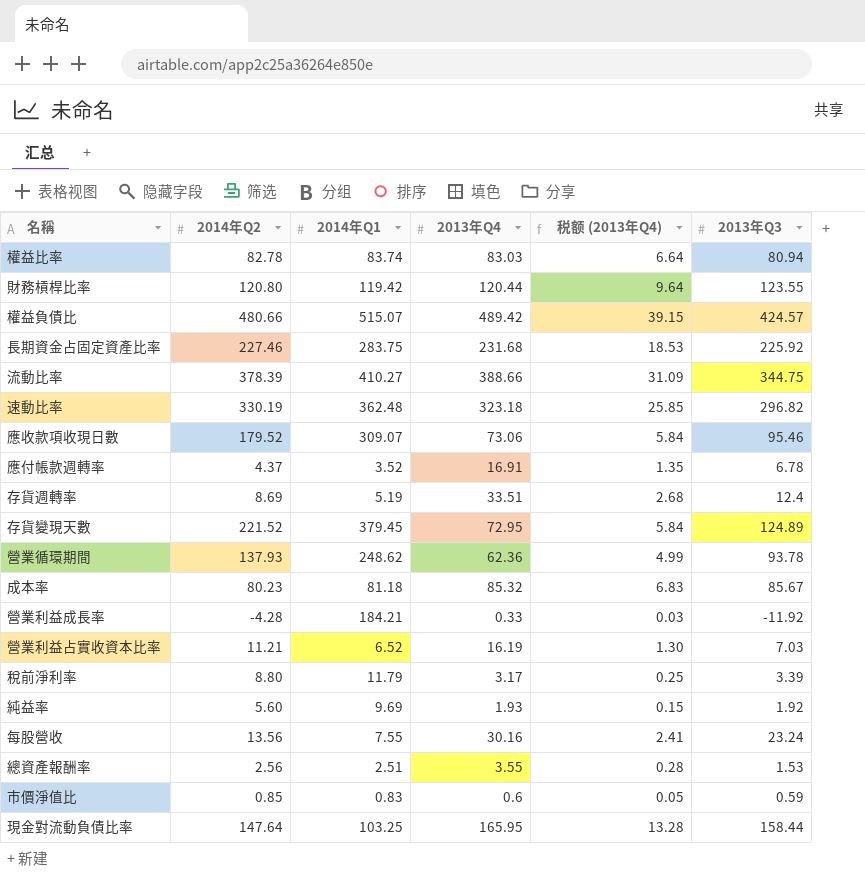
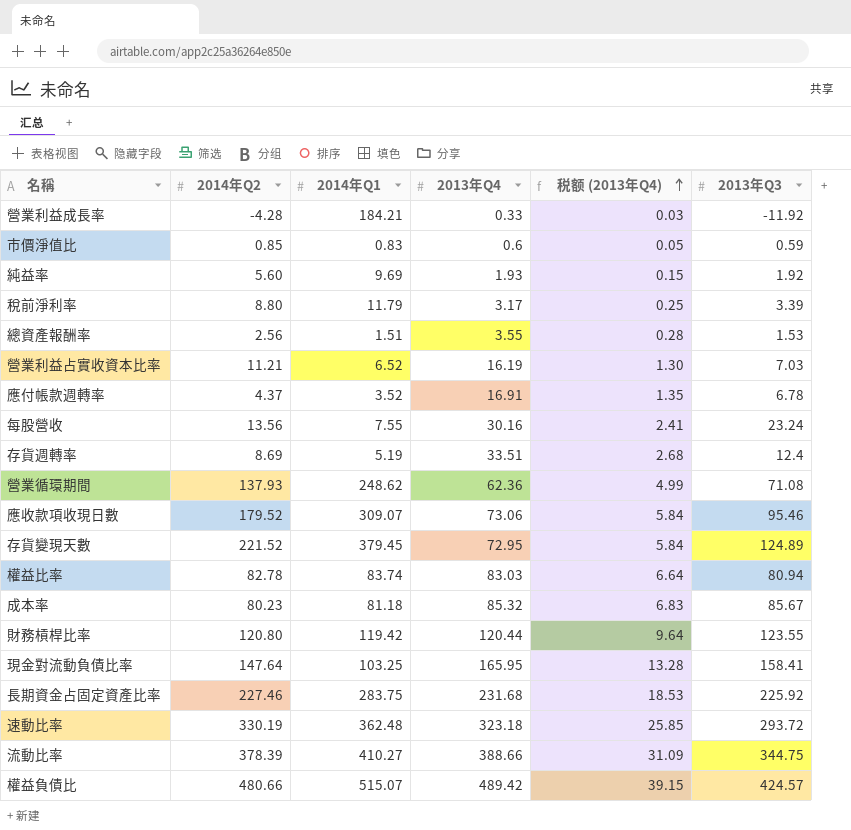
row order: none -> 税额 (2013年Q4) ascending
總資產報酬率 | 2014年Q1: 2.51 -> 1.51
營業循環期間 | 2013年Q3: 93.78 -> 71.08
現金對流動負債比率 | 2013年Q3: 158.44 -> 158.41
速動比率 | 2013年Q3: 296.82 -> 293.72

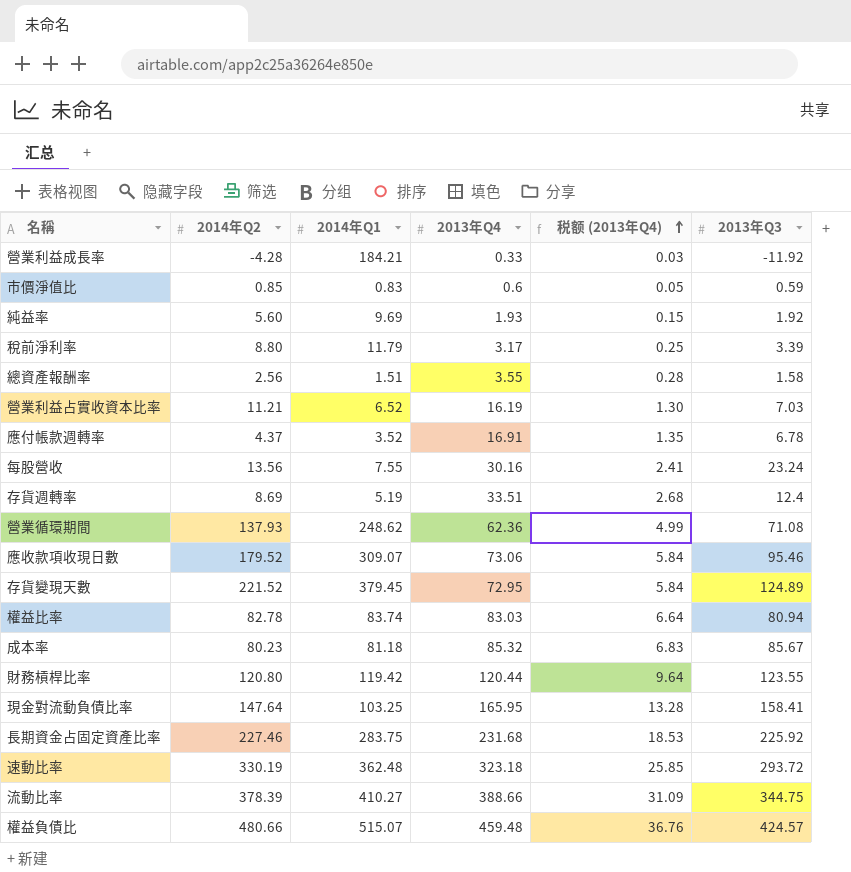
總資產報酬率 | 2013年Q3: 1.53 -> 1.58
權益負債比 | 2013年Q4: 489.42 -> 459.48
權益負債比 | 税额 (2013年Q4): 39.15 -> 36.76

